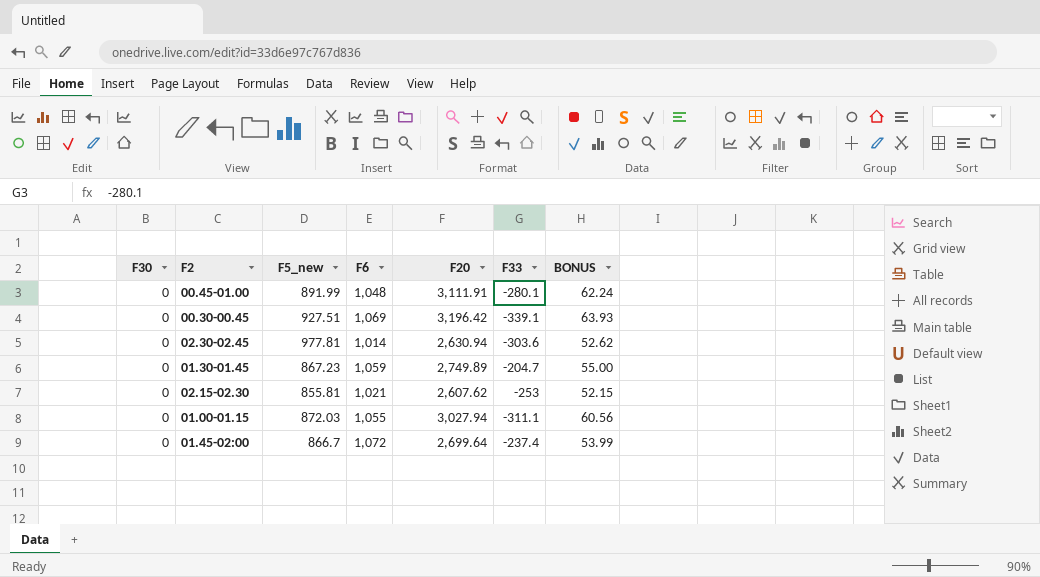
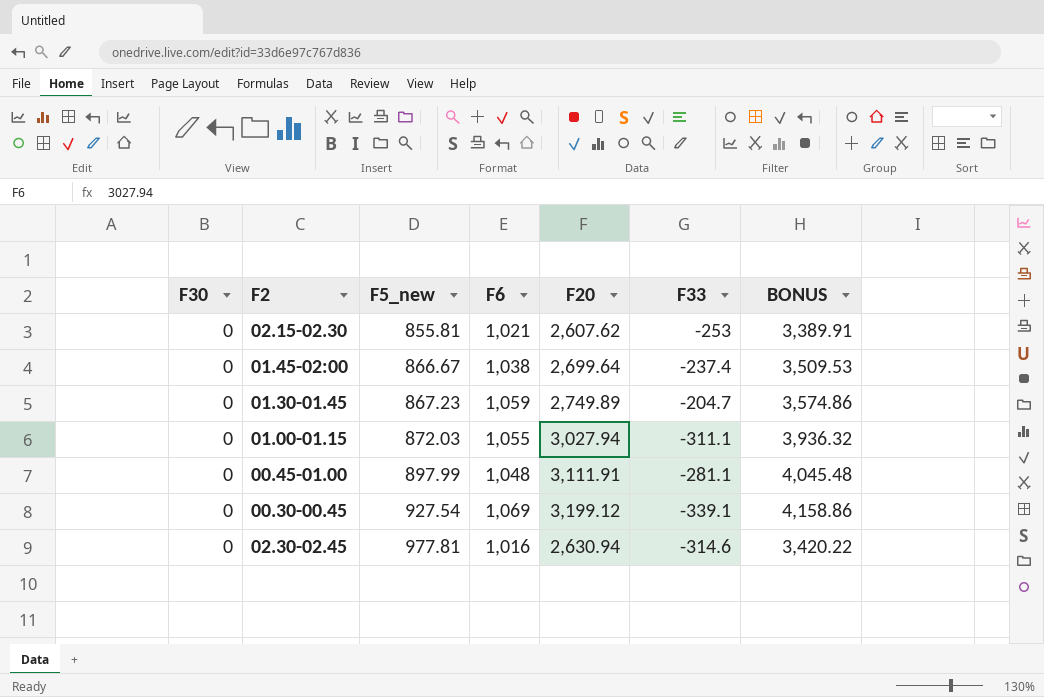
row order: none -> F5_new ascending
column BONUS | formula: [F20] * 0.02 -> [F20] * 1.3
01.45-02:00 | F5_new: 866.7 -> 866.67
01.45-02:00 | F6: 1,072 -> 1,038
00.45-01.00 | F5_new: 891.99 -> 897.99
00.45-01.00 | F33: -280.1 -> -281.1
00.30-00.45 | F5_new: 927.51 -> 927.54
00.30-00.45 | F20: 3,196.42 -> 3,199.12
02.30-02.45 | F6: 1,014 -> 1,016
02.30-02.45 | F33: -303.6 -> -314.6

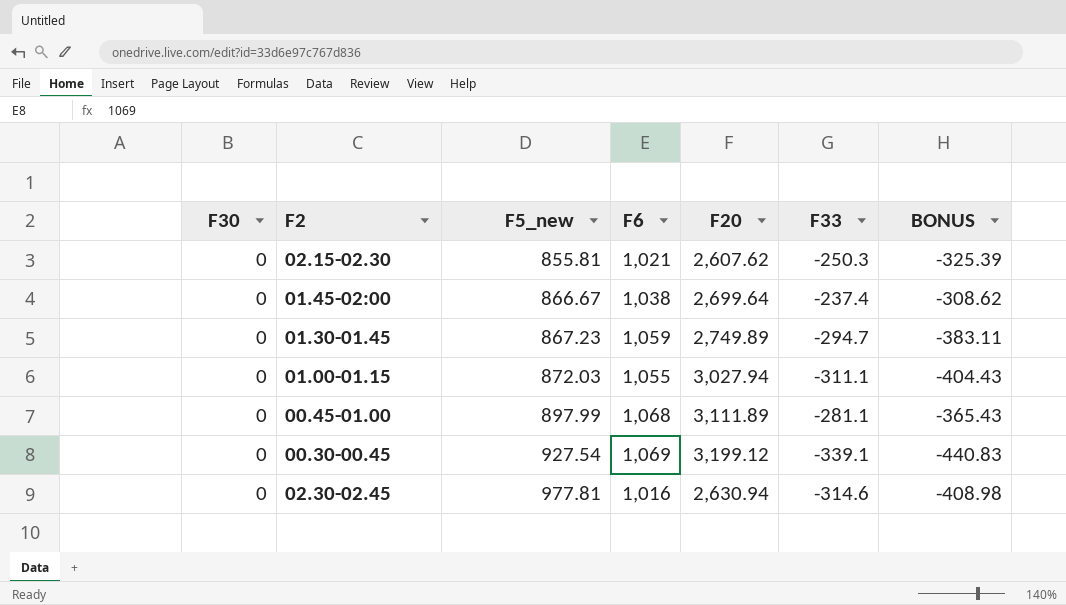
column BONUS | formula: [F20] * 1.3 -> [F33] * 1.3
02.15-02.30 | F33: -253 -> -250.3
01.30-01.45 | F33: -204.7 -> -294.7
00.45-01.00 | F6: 1,048 -> 1,068
00.45-01.00 | F20: 3,111.91 -> 3,111.89

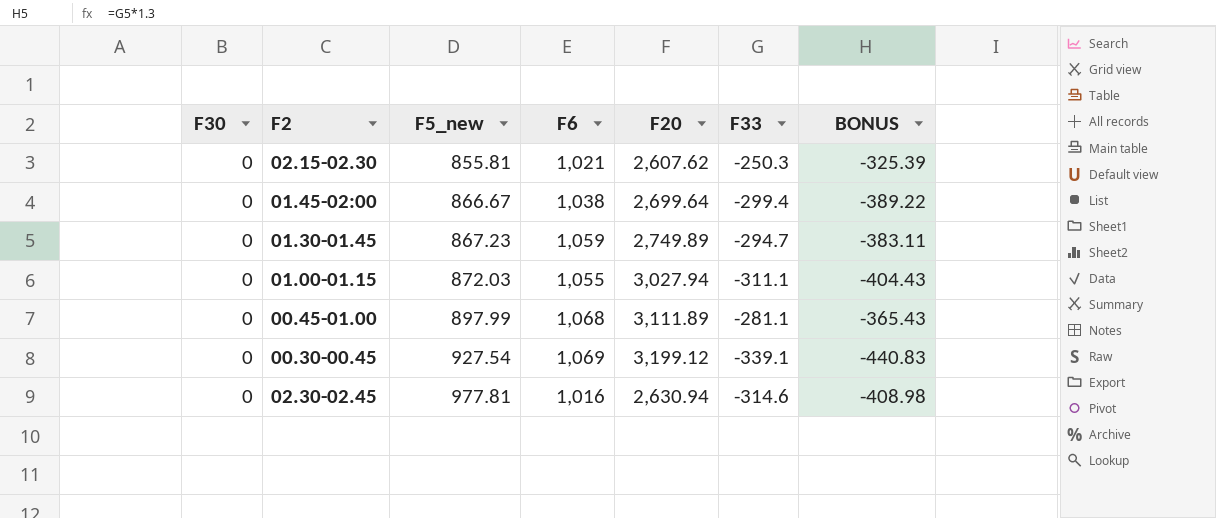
01.45-02:00 | F33: -237.4 -> -299.4
01.45-02:00 | BONUS: -308.62 -> -389.22

